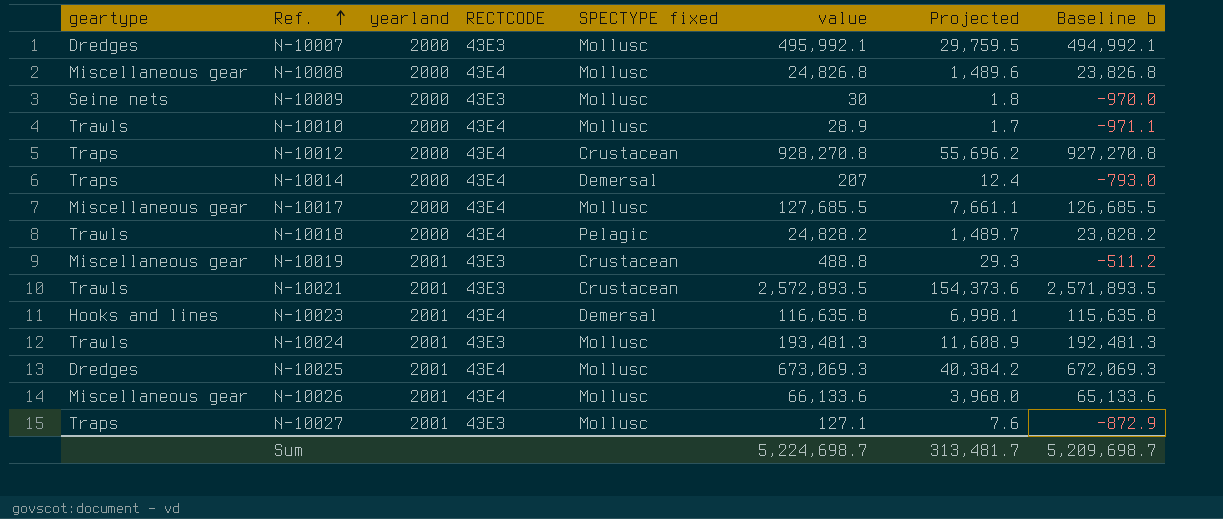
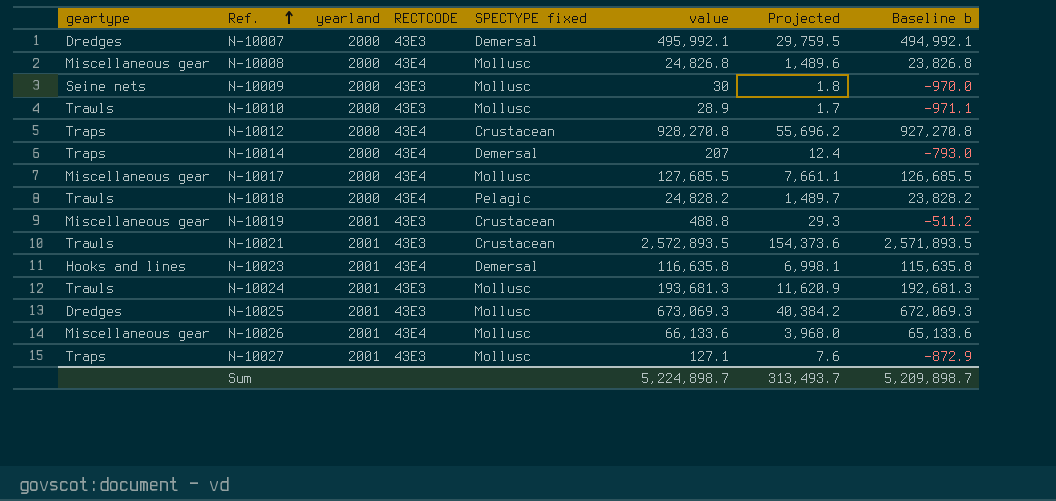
N-10007 | SPECTYPE fixed: Mollusc -> Demersal
N-10010 | RECTCODE: 43E4 -> 43E3
N-10024 | value: 193,481.3 -> 193,681.3
N-10024 | Projected: 11,608.9 -> 11,620.9
N-10024 | Baseline b: 192,481.3 -> 192,681.3
N-10025 | RECTCODE: 43E4 -> 43E3
Sum | value: 5,224,698.7 -> 5,224,898.7
Sum | Projected: 313,481.7 -> 313,493.7
Sum | Baseline b: 5,209,698.7 -> 5,209,898.7

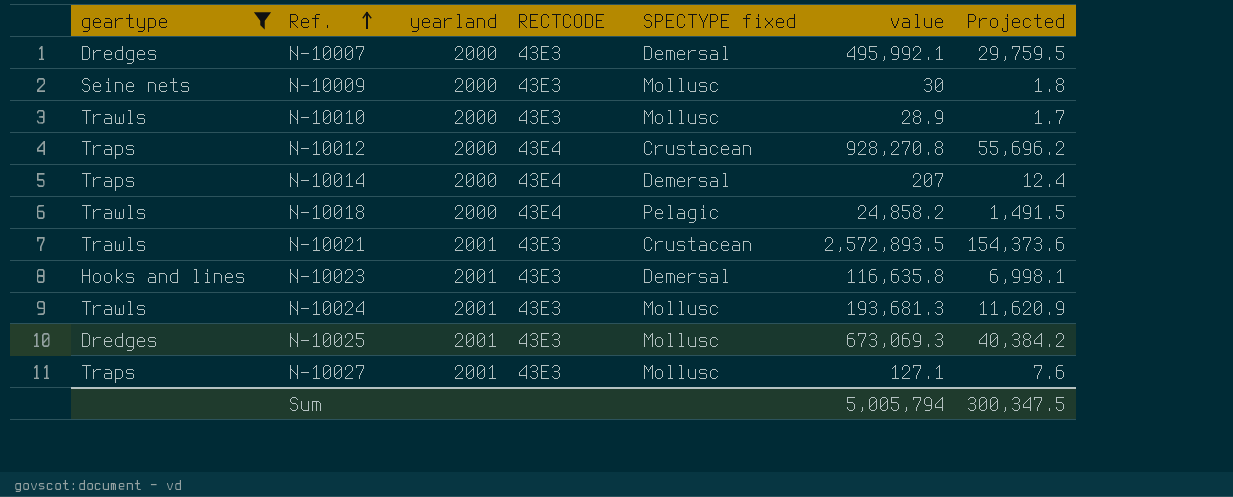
filter: none -> geartype != Miscellaneous gear
column Baseline b | formula: [value] - 1000 -> none
N-10018 | value: 24,828.2 -> 24,858.2
N-10018 | Projected: 1,489.7 -> 1,491.5
N-10023 | RECTCODE: 43E4 -> 43E3
Sum | value: 5,224,898.7 -> 5,005,794
Sum | Projected: 313,493.7 -> 300,347.5

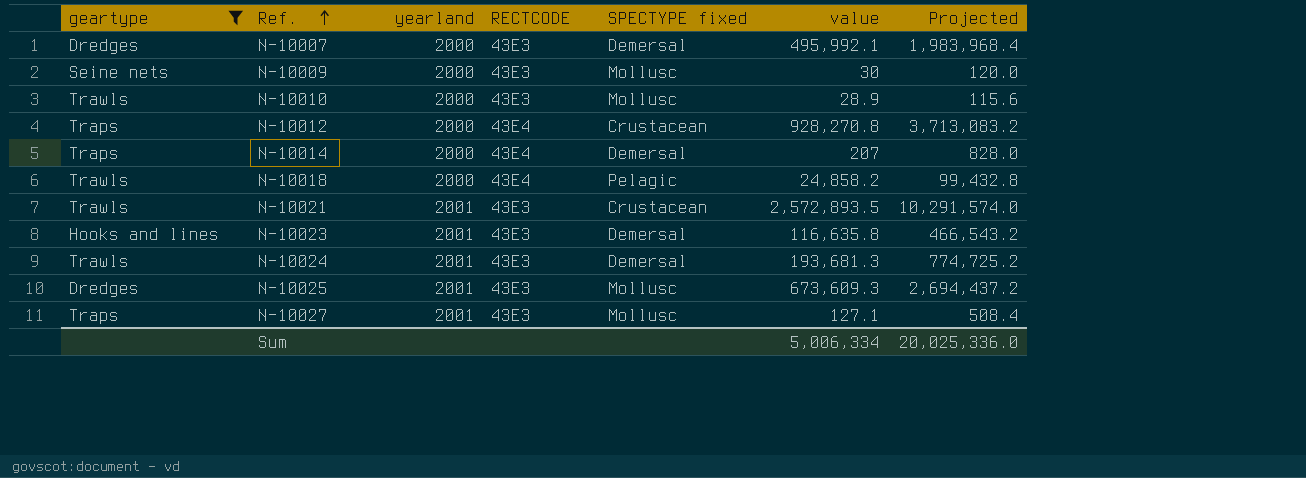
column Projected | formula: [value] * 0.06 -> [value] * 4
N-10024 | SPECTYPE fixed: Mollusc -> Demersal
N-10025 | value: 673,069.3 -> 673,609.3
Sum | value: 5,005,794 -> 5,006,334
Sum | Projected: 300,347.5 -> 20,025,336.0

